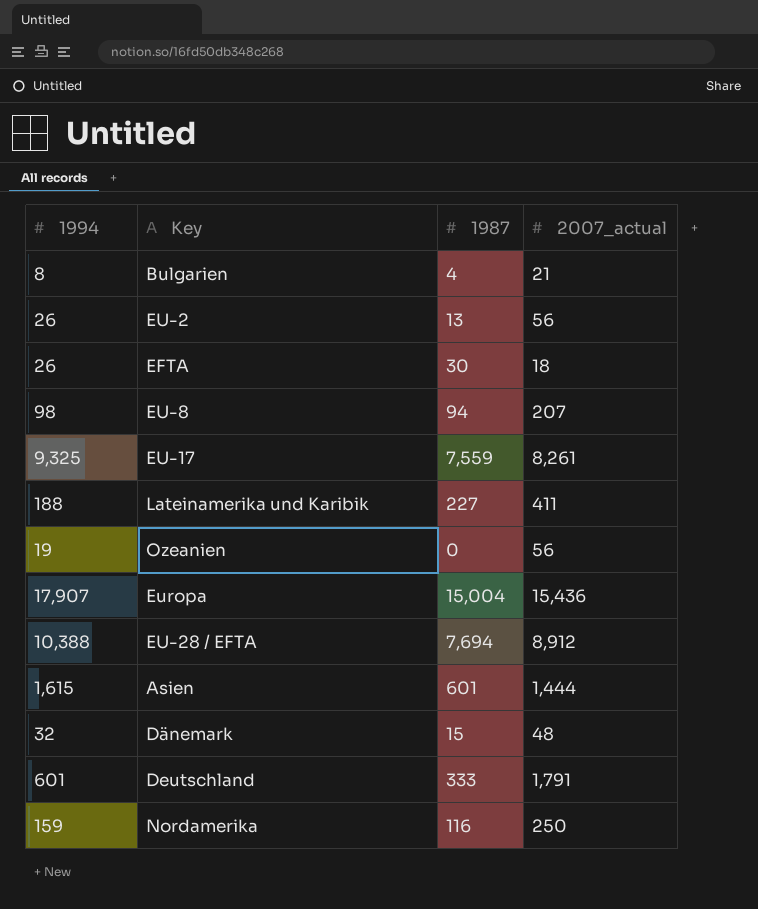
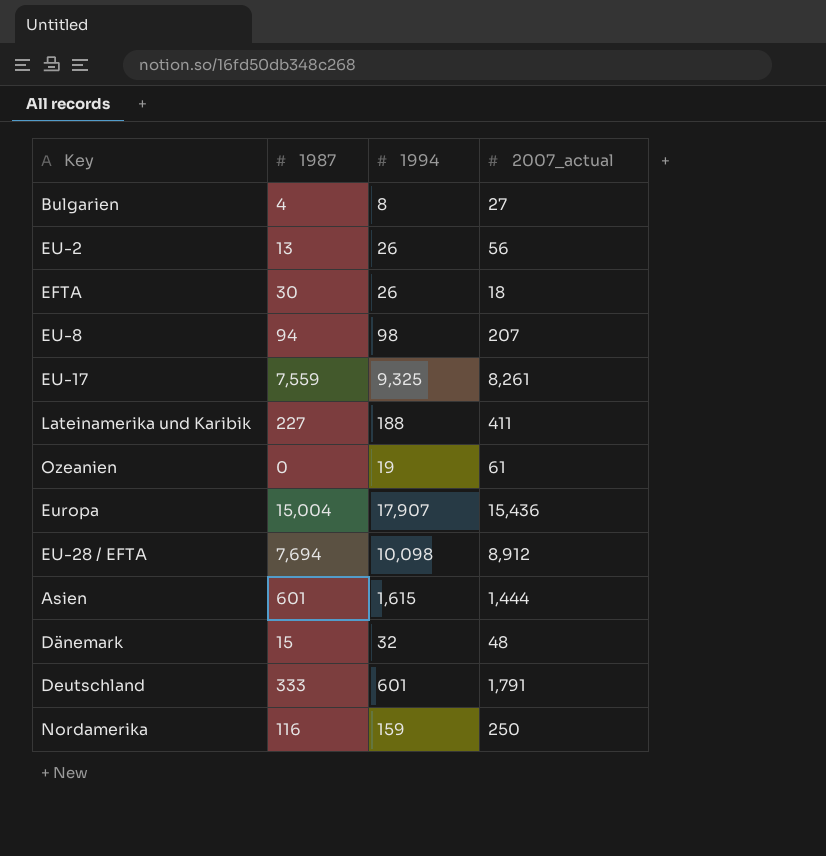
column 1994 | position: 1 -> 3
Bulgarien | 2007_actual: 21 -> 27
Ozeanien | 2007_actual: 56 -> 61
EU-28 / EFTA | 1994: 10,388 -> 10,098

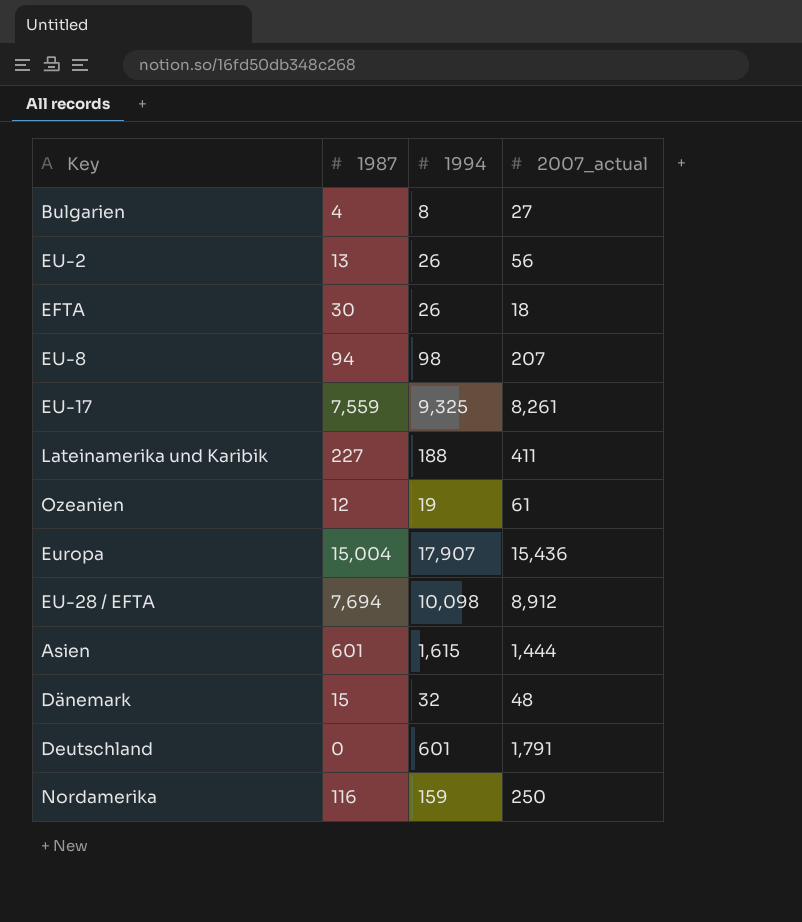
Ozeanien | 1987: 0 -> 12
Deutschland | 1987: 333 -> 0

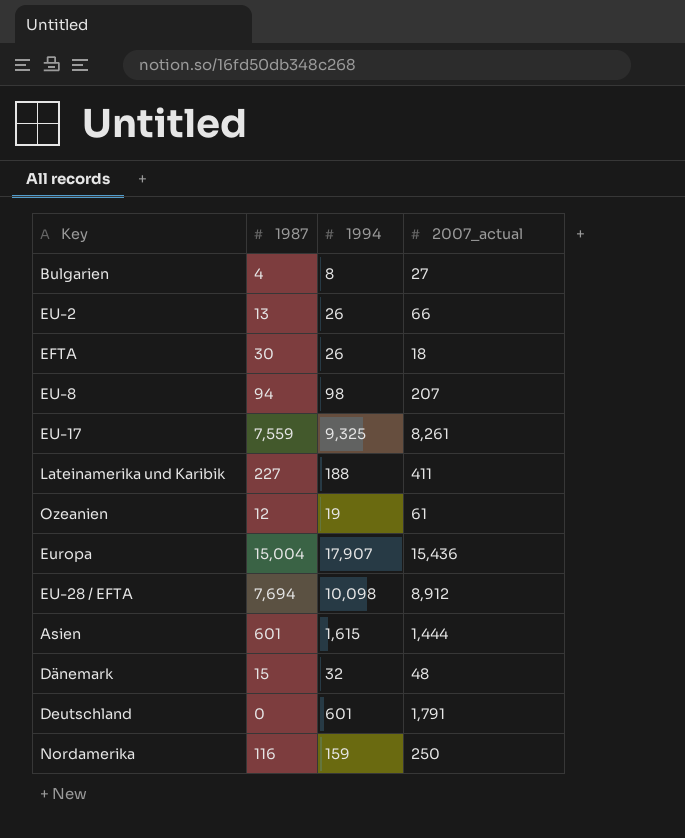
EU-2 | 2007_actual: 56 -> 66

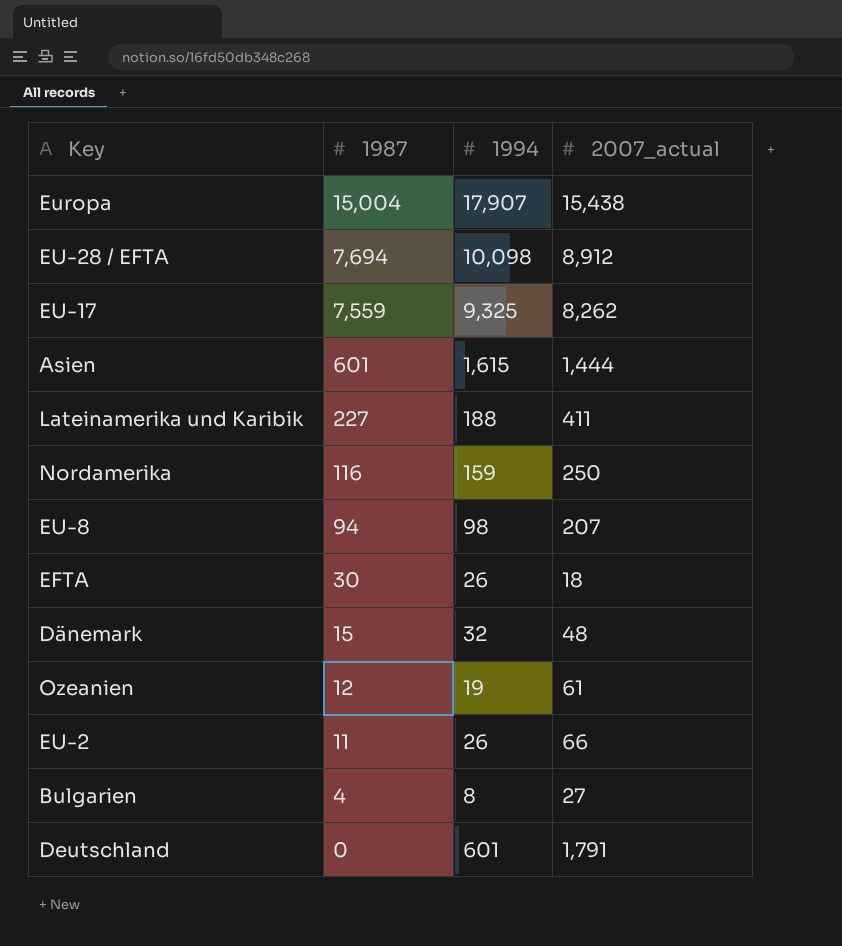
row order: none -> 1987 descending
Europa | 2007_actual: 15,436 -> 15,438
EU-17 | 2007_actual: 8,261 -> 8,262
EU-2 | 1987: 13 -> 11

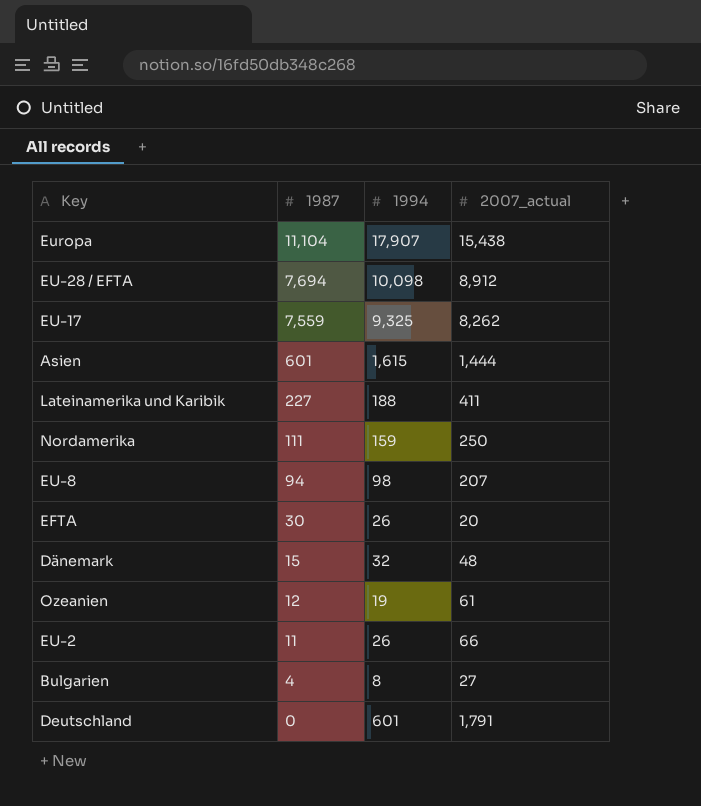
Europa | 1987: 15,004 -> 11,104
Nordamerika | 1987: 116 -> 111
EFTA | 2007_actual: 18 -> 20

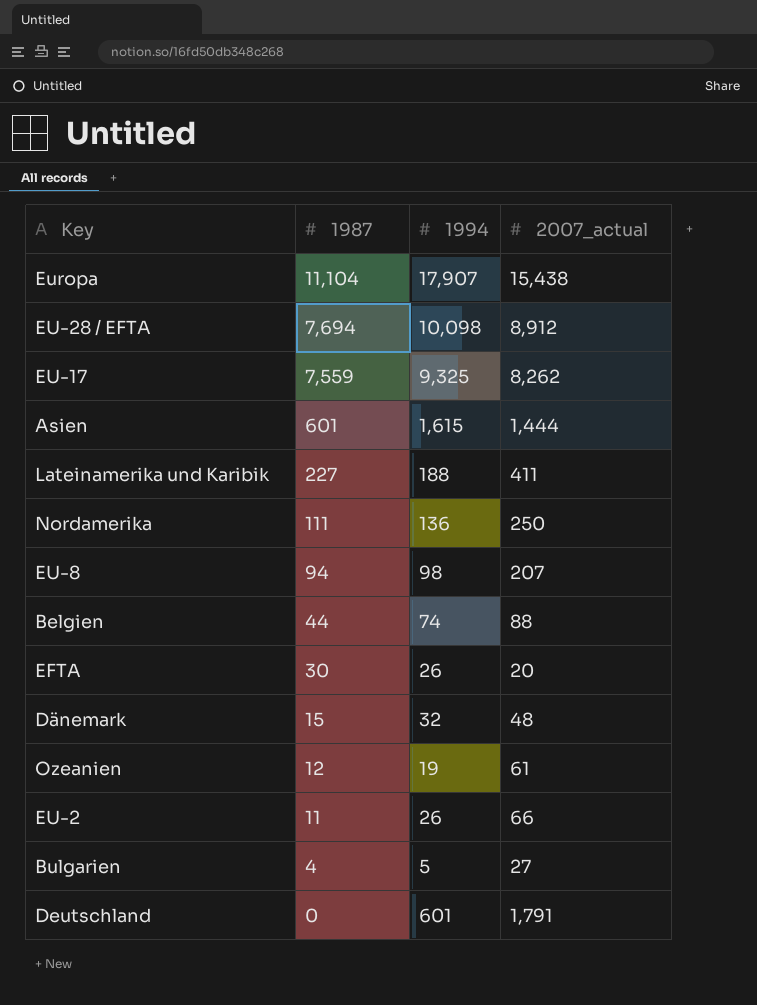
Nordamerika | 1994: 159 -> 136
row Belgien: none -> 44 | 74 | 88
Bulgarien | 1994: 8 -> 5

